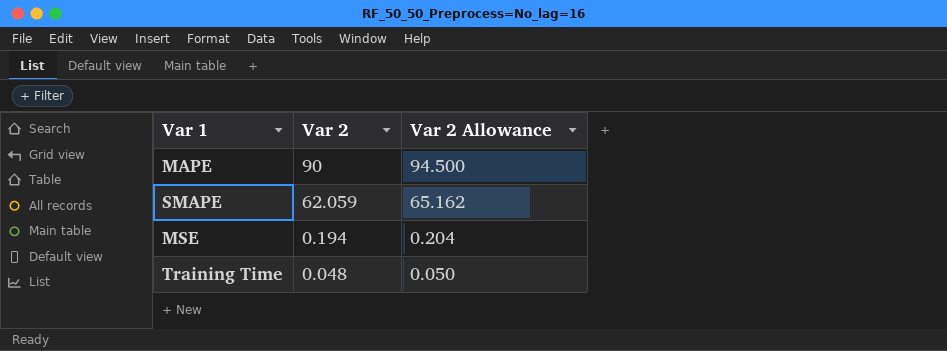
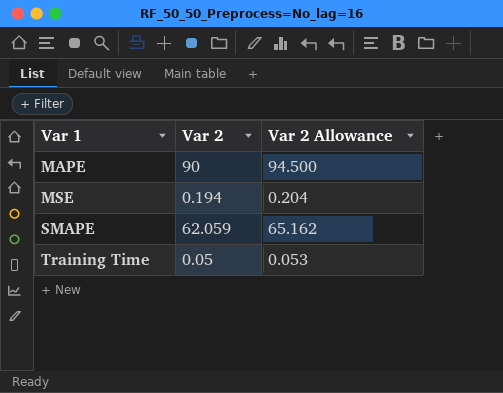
row order: Var 2 descending -> Var 1 ascending
Training Time | Var 2: 0.048 -> 0.05
Training Time | Var 2 Allowance: 0.050 -> 0.053

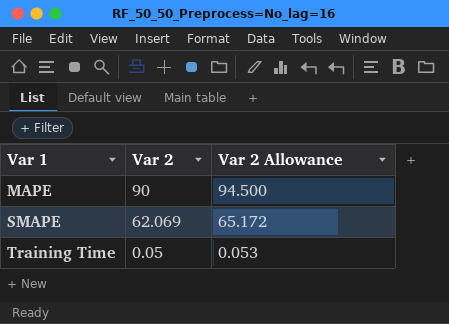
row MSE: 0.194 | 0.204 -> none
SMAPE | Var 2: 62.059 -> 62.069
SMAPE | Var 2 Allowance: 65.162 -> 65.172

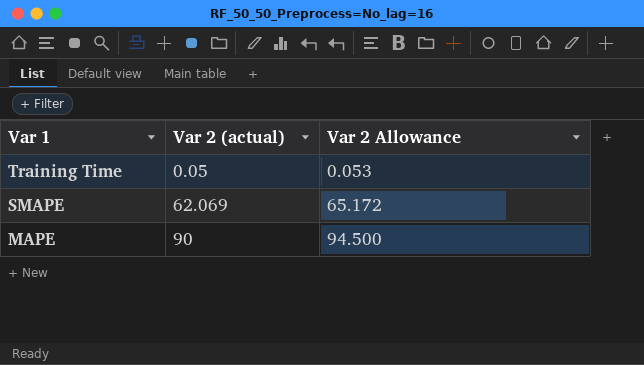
row order: Var 1 ascending -> Var 1 descending
column name: Var 2 -> Var 2 (actual)

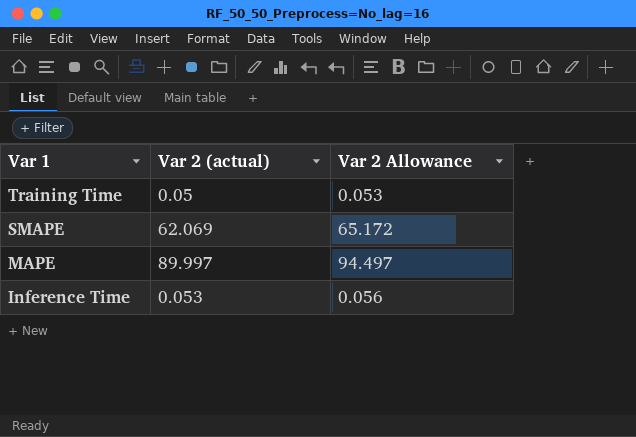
MAPE | Var 2 (actual): 90 -> 89.997
MAPE | Var 2 Allowance: 94.500 -> 94.497
row Inference Time: none -> 0.053 | 0.056

